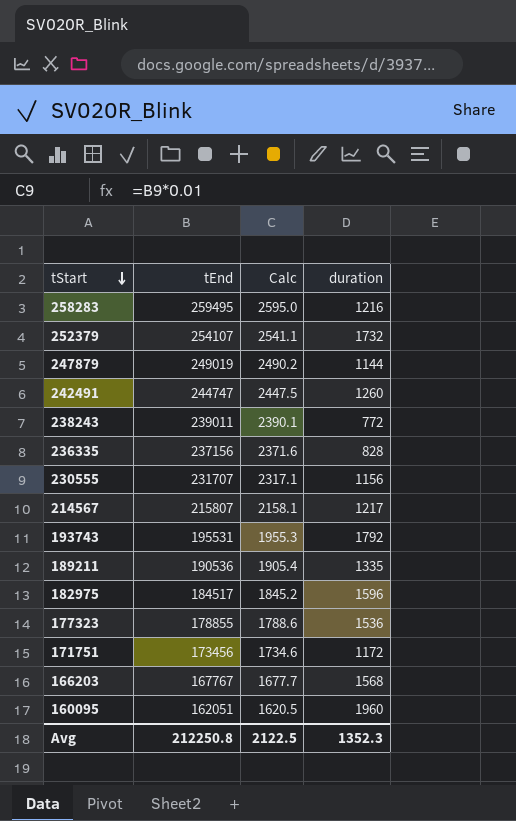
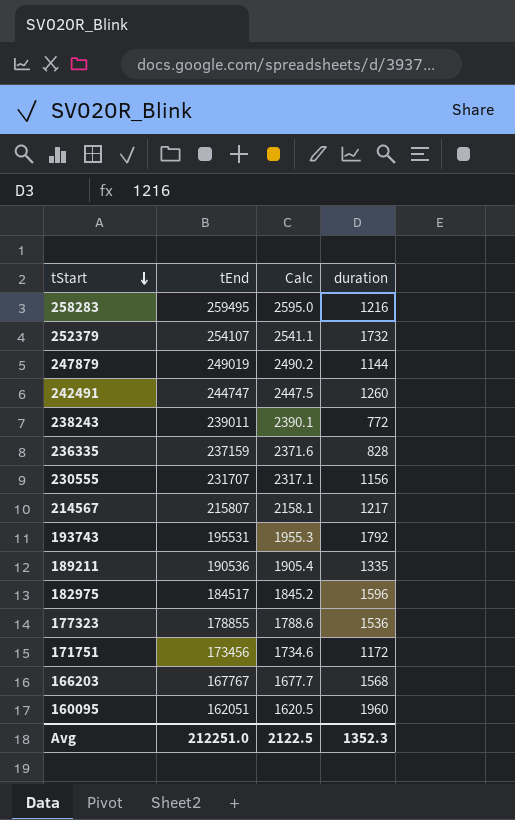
236335 | tEnd: 237156 -> 237159
Avg | tEnd: 212250.8 -> 212251.0

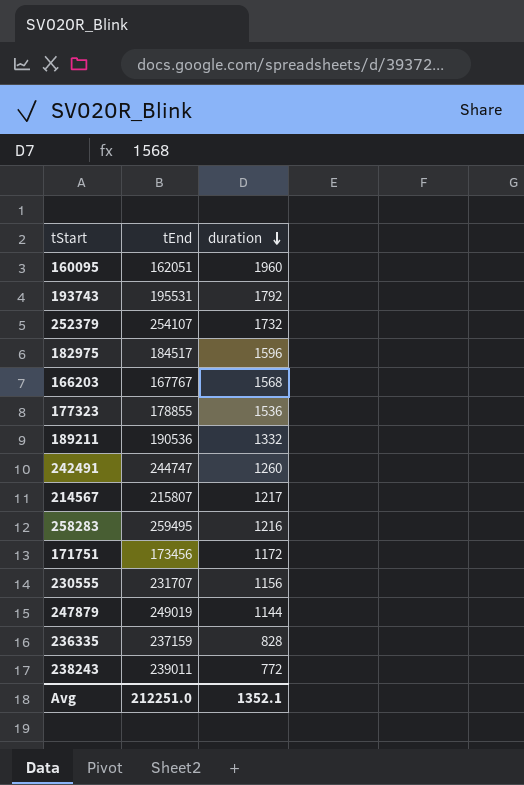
row order: tStart descending -> duration descending
column Calc | formula: [tEnd] * 0.01 -> none
189211 | duration: 1335 -> 1332
Avg | duration: 1352.3 -> 1352.1

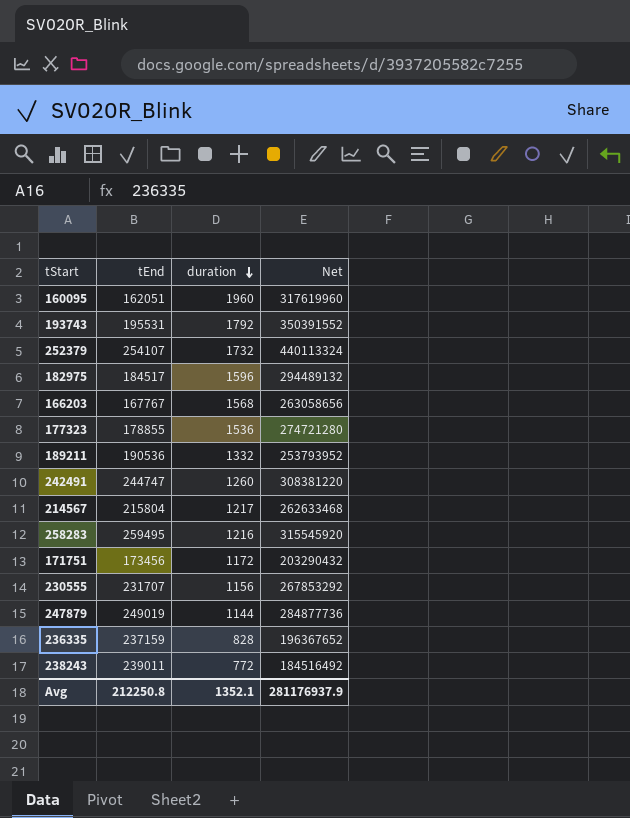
column Net | formula: none -> [tEnd] * [duration]
214567 | tEnd: 215807 -> 215804
Avg | tEnd: 212251.0 -> 212250.8

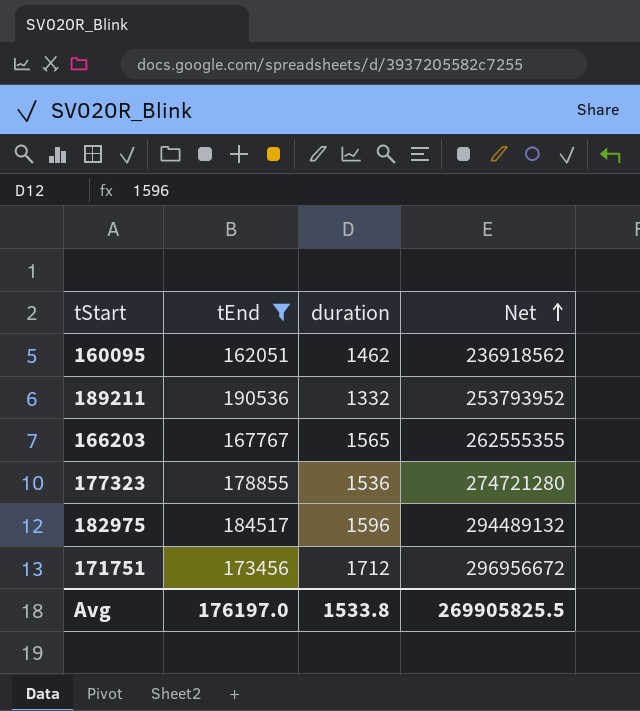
filter: none -> tEnd <= 190536
row order: duration descending -> Net ascending
160095 | duration: 1960 -> 1462
160095 | Net: 317619960 -> 236918562
166203 | duration: 1568 -> 1565
166203 | Net: 263058656 -> 262555355
171751 | duration: 1172 -> 1712
171751 | Net: 203290432 -> 296956672
Avg | tEnd: 212250.8 -> 176197.0
Avg | duration: 1352.1 -> 1533.8
Avg | Net: 281176937.9 -> 269905825.5

